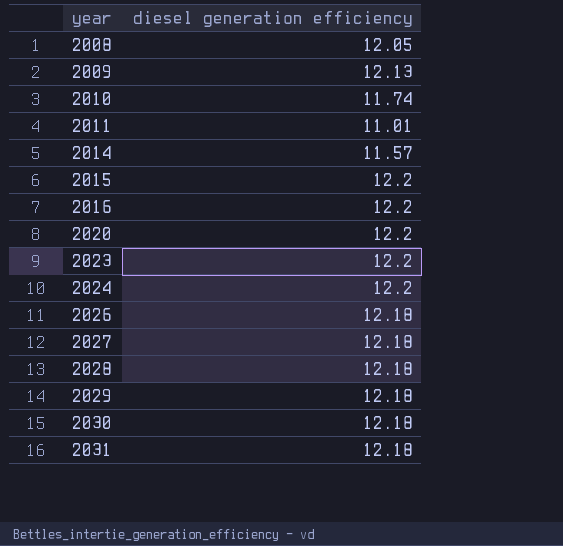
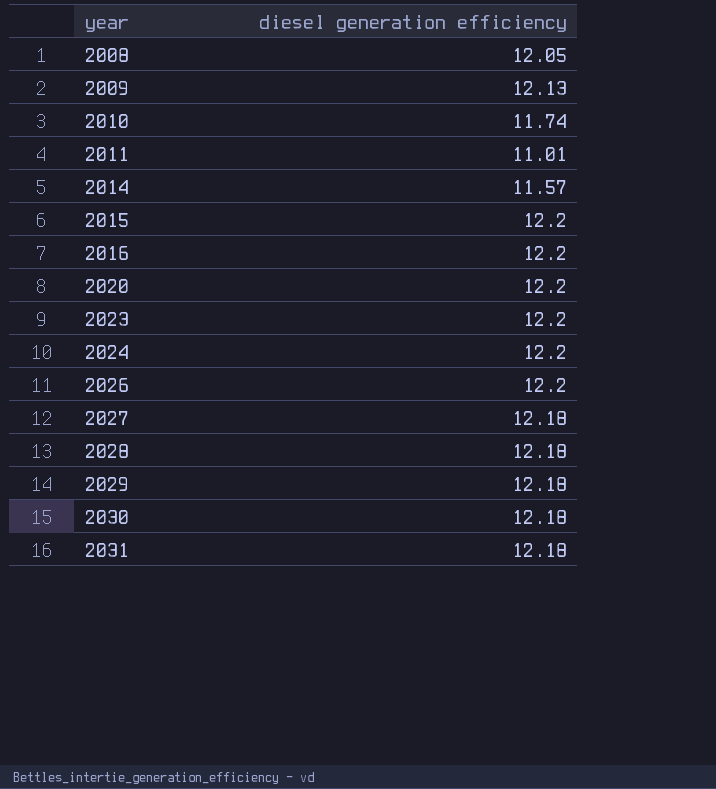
2026 | diesel generation efficiency: 12.18 -> 12.2

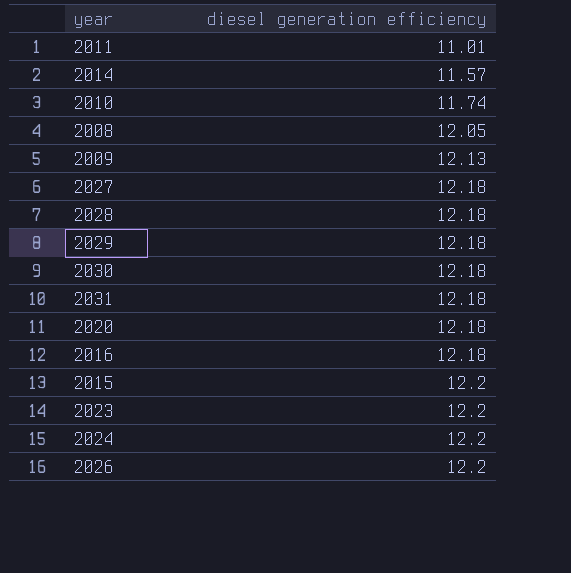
row order: year ascending -> diesel generation efficiency ascending
2020 | diesel generation efficiency: 12.2 -> 12.18
2016 | diesel generation efficiency: 12.2 -> 12.18

